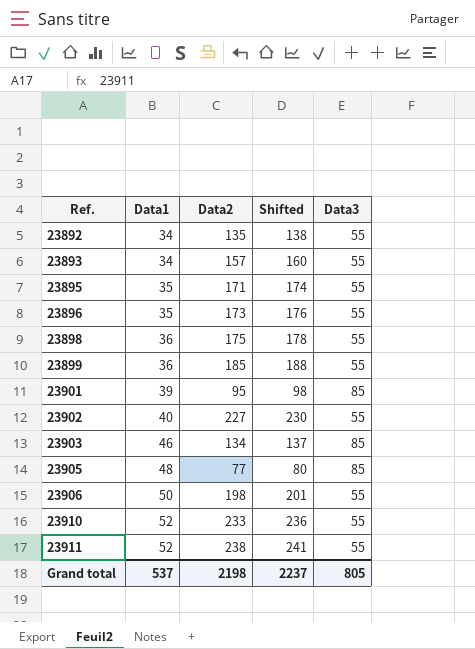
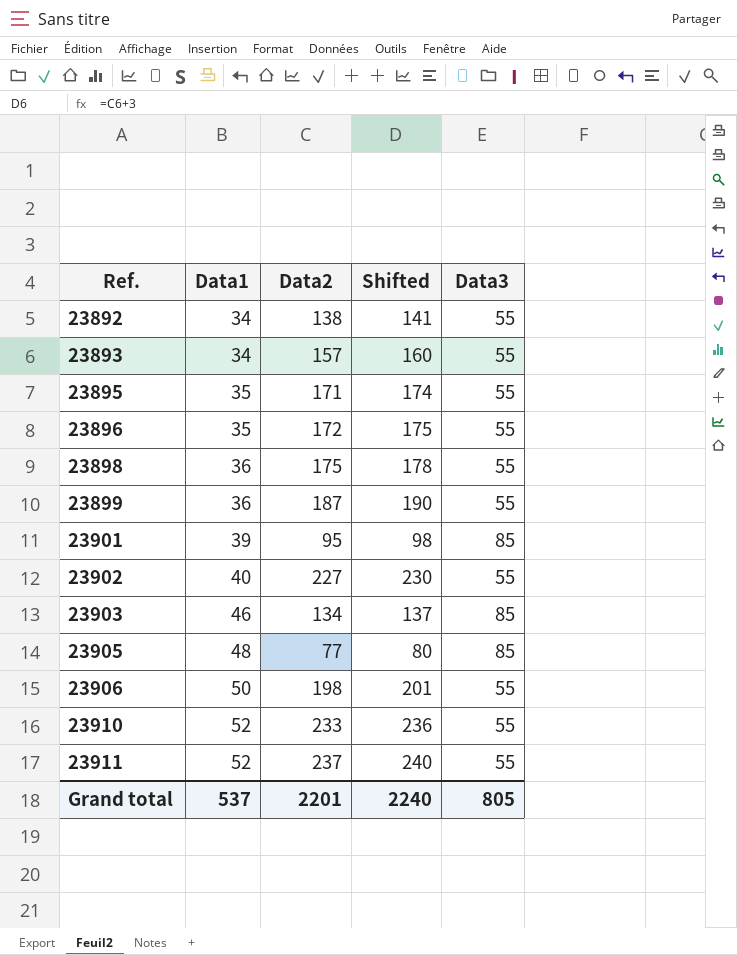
23892 | Data2: 135 -> 138
23892 | Shifted: 138 -> 141
23896 | Data2: 173 -> 172
23896 | Shifted: 176 -> 175
23899 | Data2: 185 -> 187
23899 | Shifted: 188 -> 190
23911 | Data2: 238 -> 237
23911 | Shifted: 241 -> 240
Grand total | Data2: 2198 -> 2201
Grand total | Shifted: 2237 -> 2240

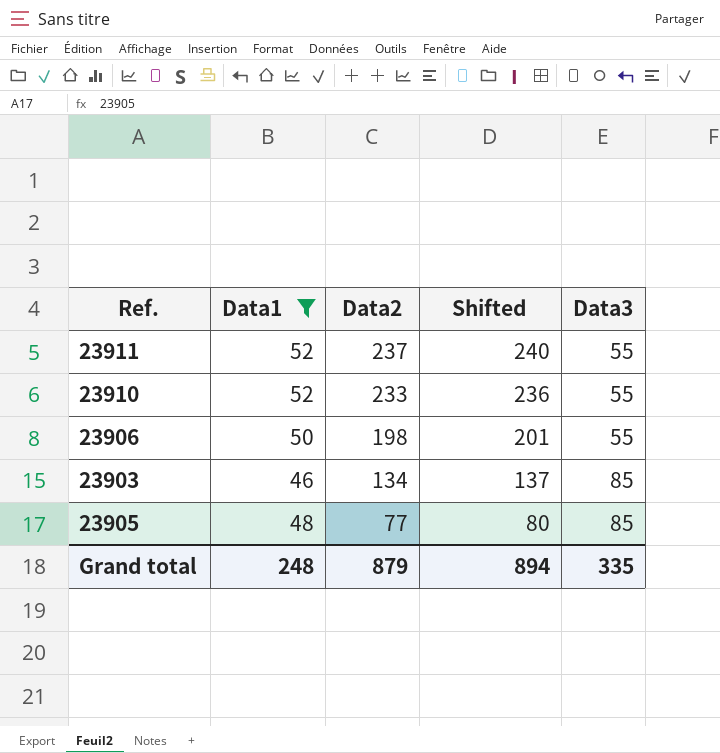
filter: none -> Data1 >= 46
row order: Ref. ascending -> Data2 descending
Grand total | Data1: 537 -> 248
Grand total | Data2: 2201 -> 879
Grand total | Shifted: 2240 -> 894
Grand total | Data3: 805 -> 335

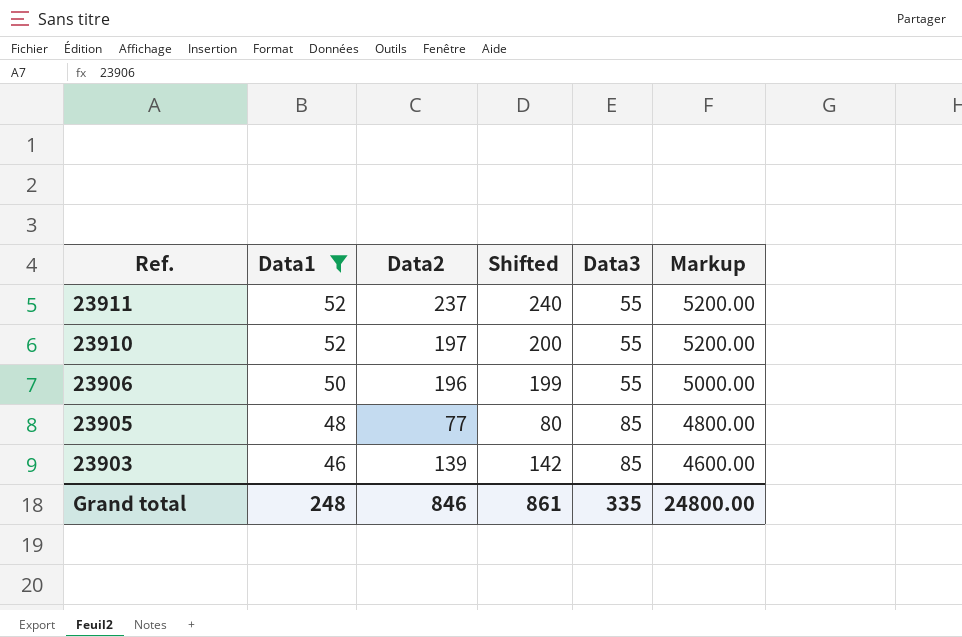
row order: Data2 descending -> Ref. descending
column Markup | formula: none -> [Data1] * 100
23910 | Data2: 233 -> 197
23910 | Shifted: 236 -> 200
23906 | Data2: 198 -> 196
23906 | Shifted: 201 -> 199
23903 | Data2: 134 -> 139
23903 | Shifted: 137 -> 142
Grand total | Data2: 879 -> 846
Grand total | Shifted: 894 -> 861

